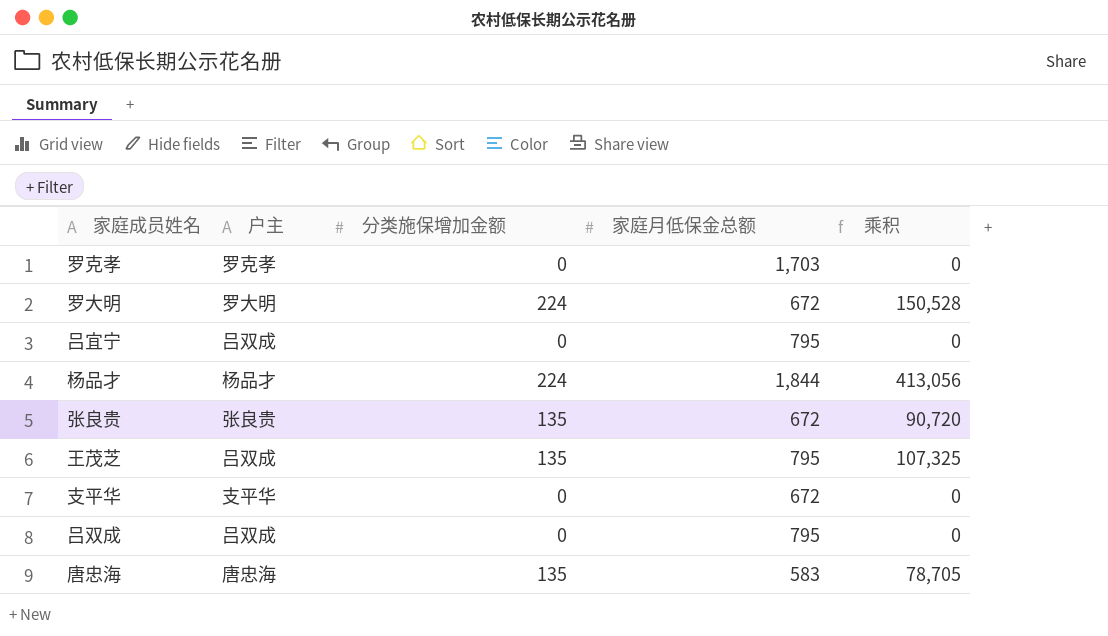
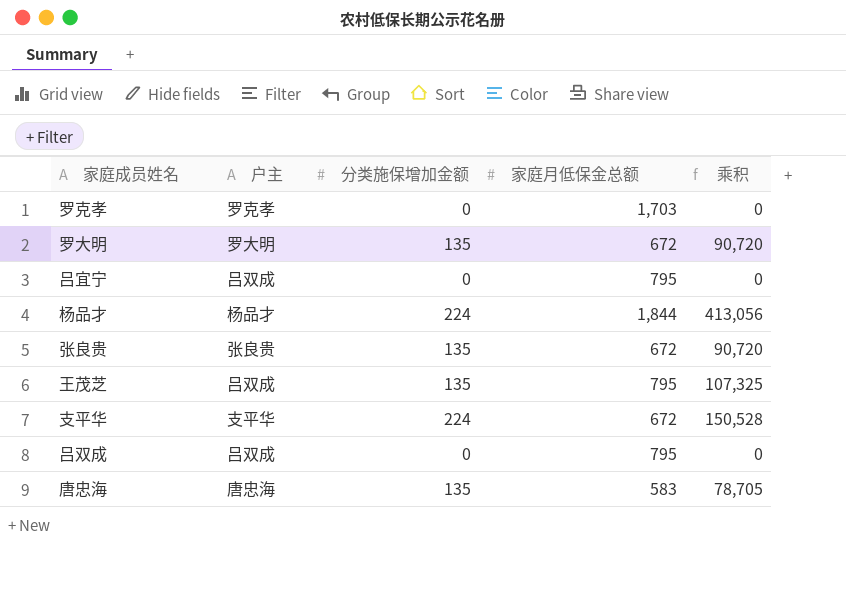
罗大明 | 分类施保增加金额: 224 -> 135
罗大明 | 乘积: 150,528 -> 90,720
支平华 | 分类施保增加金额: 0 -> 224
支平华 | 乘积: 0 -> 150,528

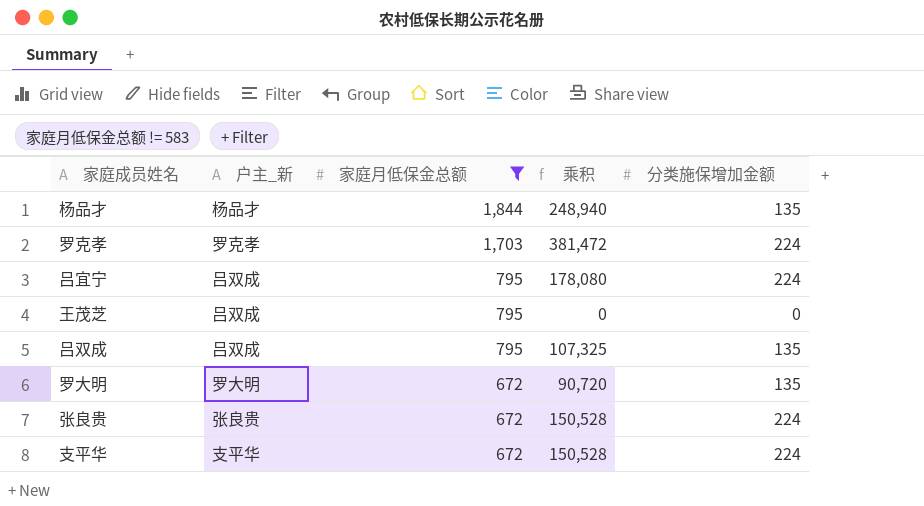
filter: none -> 家庭月低保金总额 != 583
row order: none -> 家庭月低保金总额 descending
column name: 户主 -> 户主_新
column 分类施保增加金额 | position: 3 -> 5
杨品才 | 乘积: 413,056 -> 248,940
杨品才 | 分类施保增加金额: 224 -> 135
罗克孝 | 乘积: 0 -> 381,472
罗克孝 | 分类施保增加金额: 0 -> 224
吕宜宁 | 乘积: 0 -> 178,080
吕宜宁 | 分类施保增加金额: 0 -> 224
王茂芝 | 乘积: 107,325 -> 0
王茂芝 | 分类施保增加金额: 135 -> 0
吕双成 | 乘积: 0 -> 107,325
吕双成 | 分类施保增加金额: 0 -> 135
张良贵 | 乘积: 90,720 -> 150,528
张良贵 | 分类施保增加金额: 135 -> 224

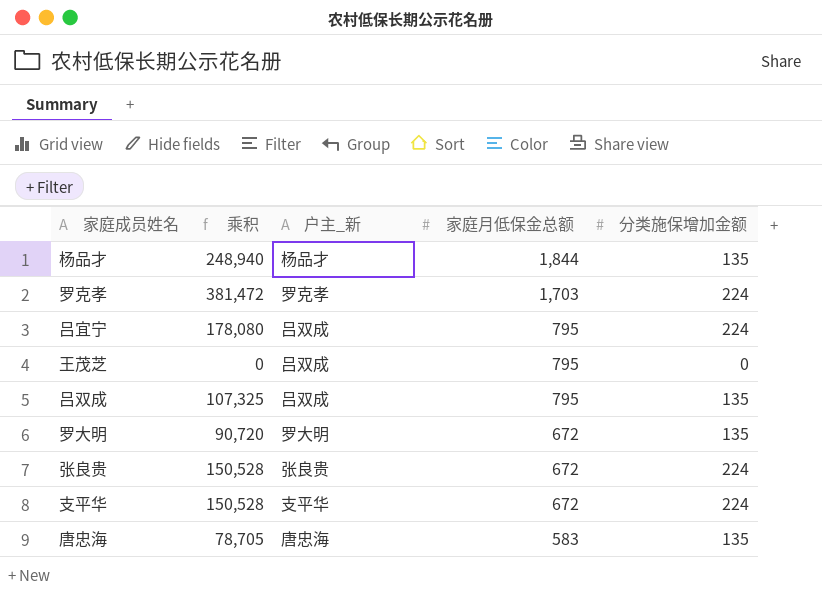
filter: 家庭月低保金总额 != 583 -> none
column 乘积 | position: 4 -> 2

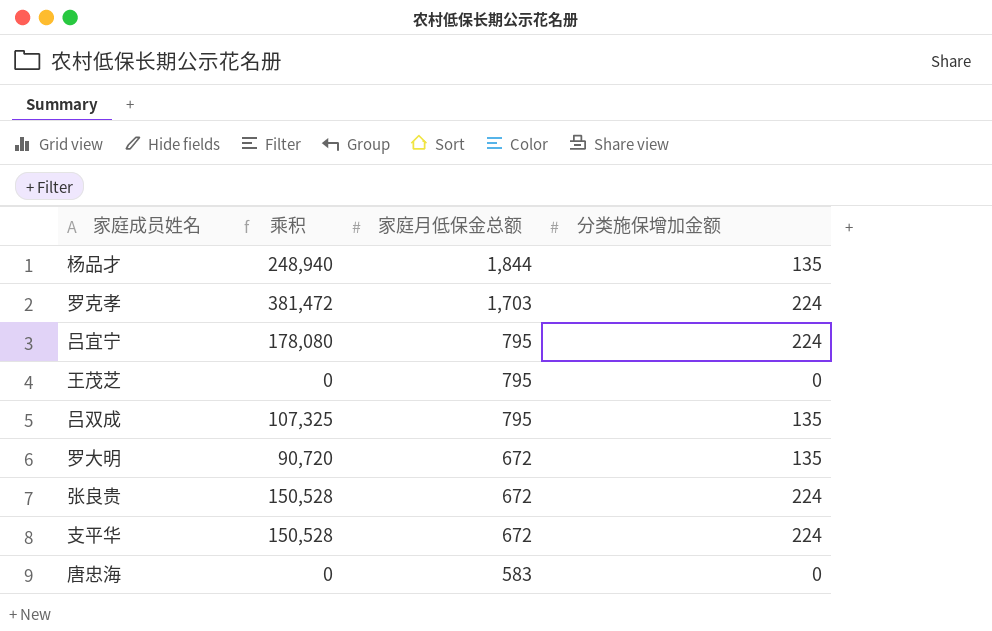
column 户主_新 | position: 3 -> none
唐忠海 | 乘积: 78,705 -> 0
唐忠海 | 分类施保增加金额: 135 -> 0

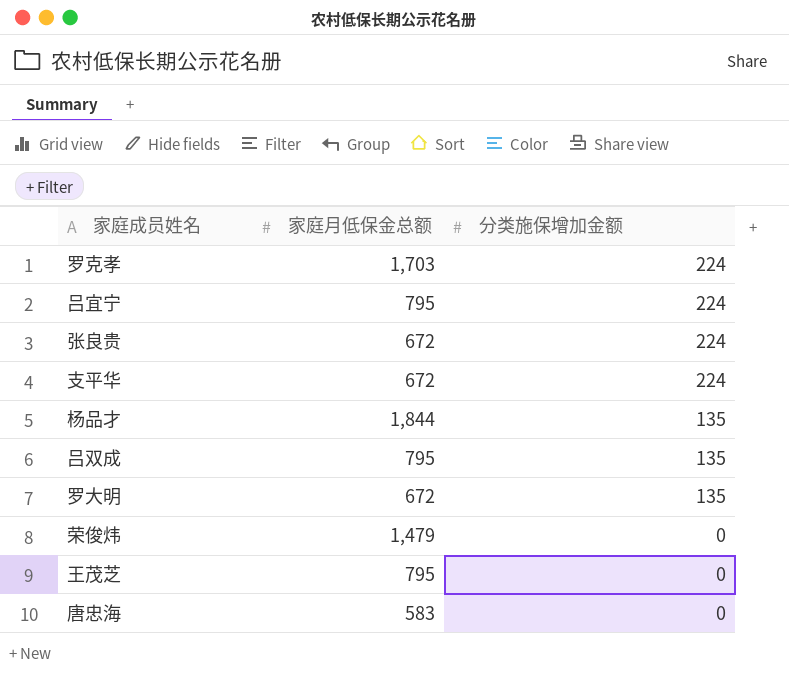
row order: 家庭月低保金总额 descending -> 分类施保增加金额 descending
column 乘积 | formula: [家庭月低保金总额] * [分类施保增加金额] -> none
row 荣俊炜: none -> 1,479 | 0

